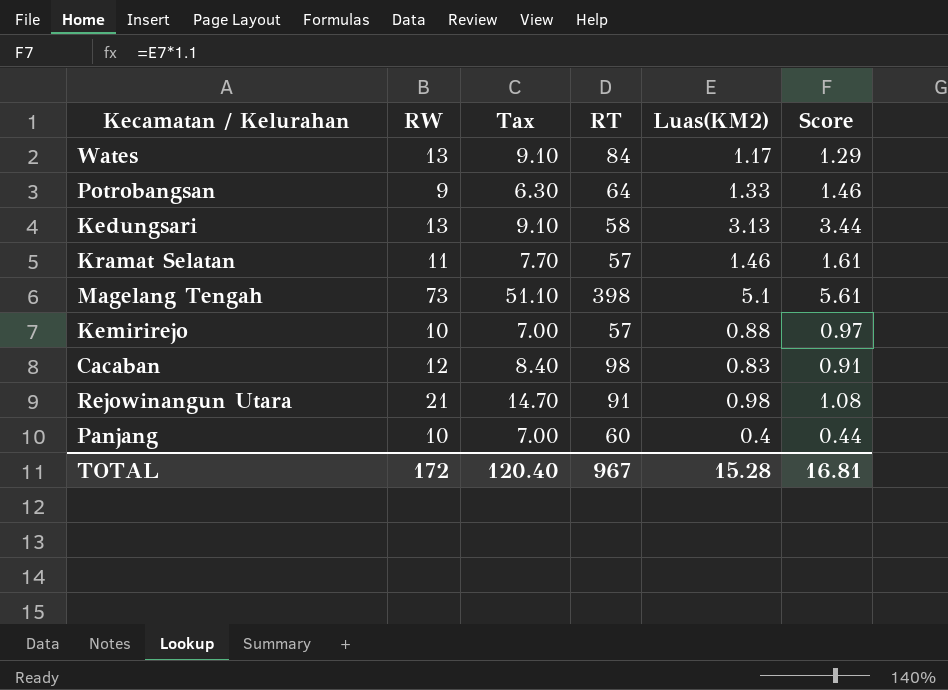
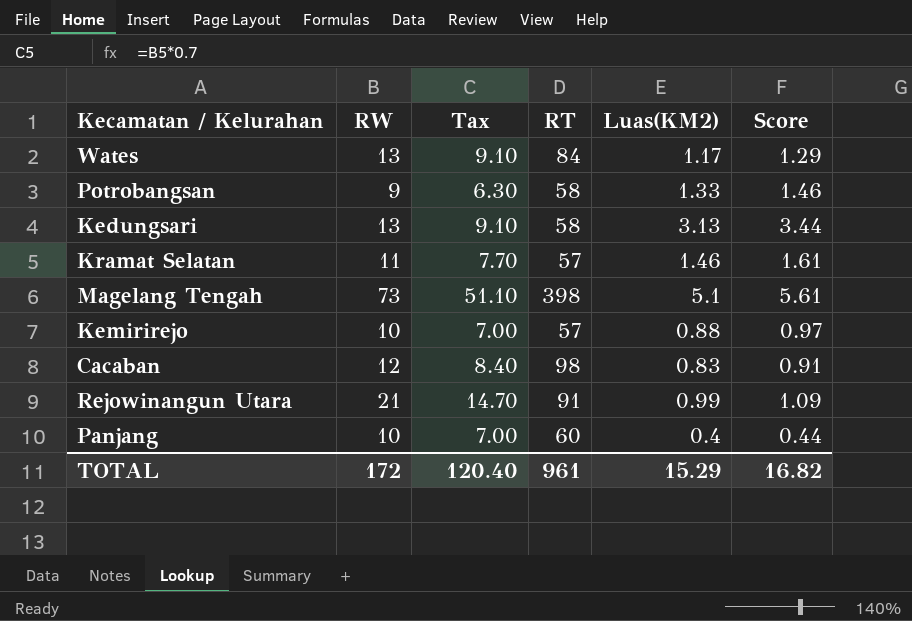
Potrobangsan | RT: 64 -> 58
Rejowinangun Utara | Luas(KM2): 0.98 -> 0.99
Rejowinangun Utara | Score: 1.08 -> 1.09
TOTAL | RT: 967 -> 961
TOTAL | Luas(KM2): 15.28 -> 15.29
TOTAL | Score: 16.81 -> 16.82

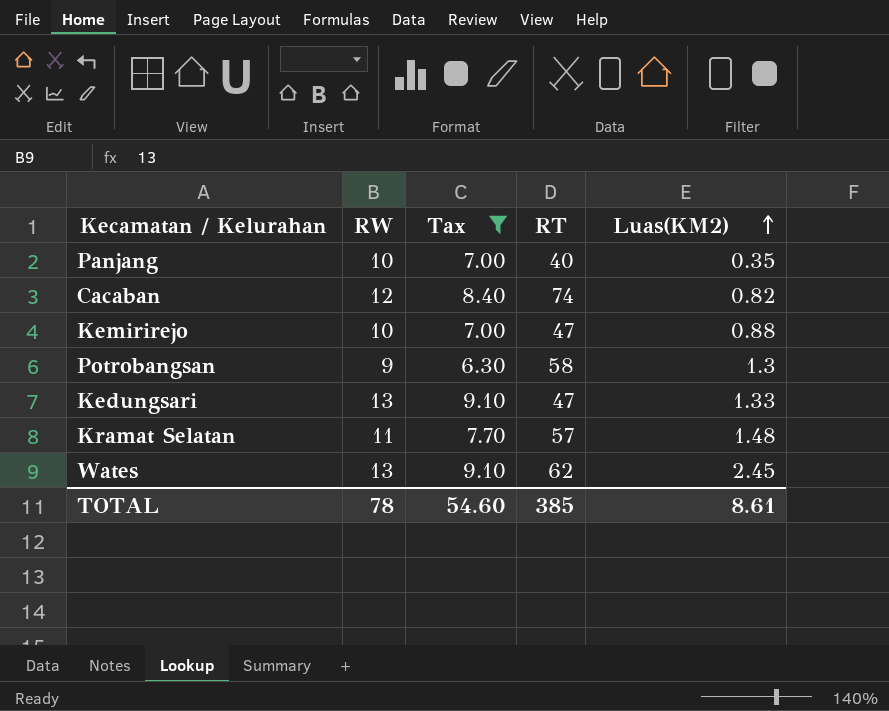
filter: none -> Tax <= 9.10
row order: none -> Luas(KM2) ascending
column Score | formula: [Luas(KM2)] * 1.1 -> none
Panjang | RT: 60 -> 40
Panjang | Luas(KM2): 0.4 -> 0.35
Cacaban | RT: 98 -> 74
Cacaban | Luas(KM2): 0.83 -> 0.82
Kemirirejo | RT: 57 -> 47
Potrobangsan | Luas(KM2): 1.33 -> 1.3
Kedungsari | RT: 58 -> 47
Kedungsari | Luas(KM2): 3.13 -> 1.33
Kramat Selatan | Luas(KM2): 1.46 -> 1.48
Wates | RT: 84 -> 62
Wates | Luas(KM2): 1.17 -> 2.45
TOTAL | RW: 172 -> 78
TOTAL | Tax: 120.40 -> 54.60
TOTAL | RT: 961 -> 385
TOTAL | Luas(KM2): 15.29 -> 8.61

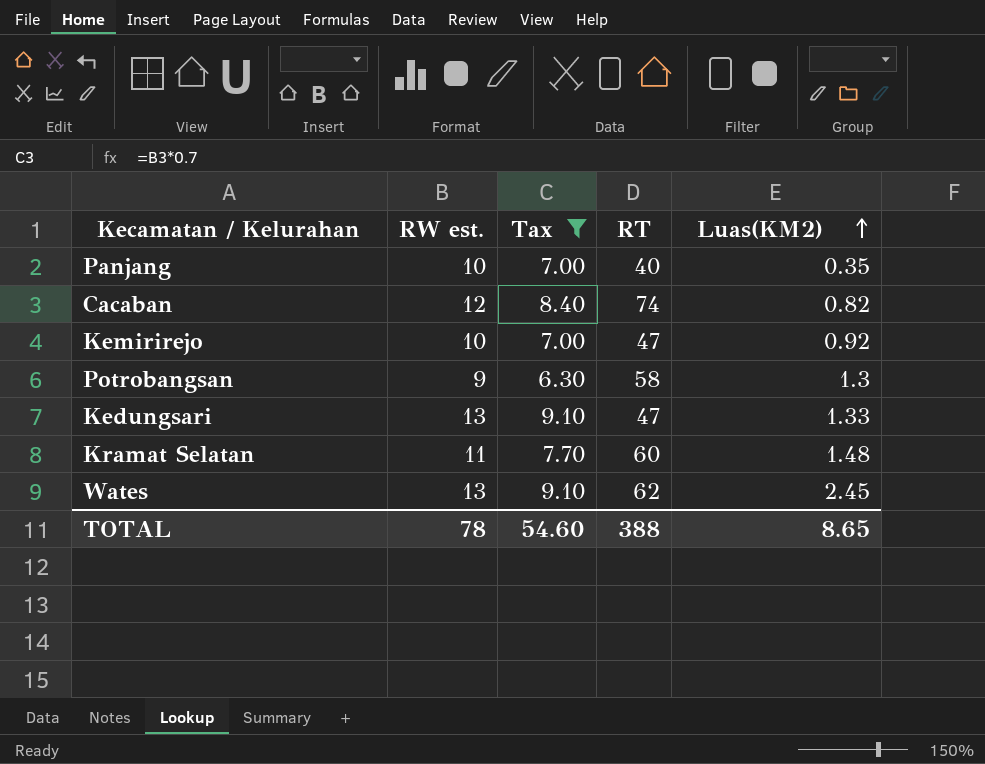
column name: RW -> RW est.
Kemirirejo | Luas(KM2): 0.88 -> 0.92
Kramat Selatan | RT: 57 -> 60
TOTAL | RT: 385 -> 388
TOTAL | Luas(KM2): 8.61 -> 8.65

